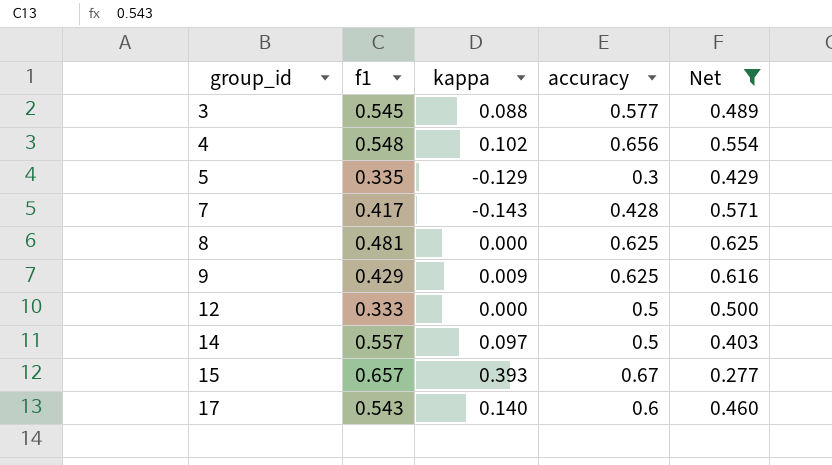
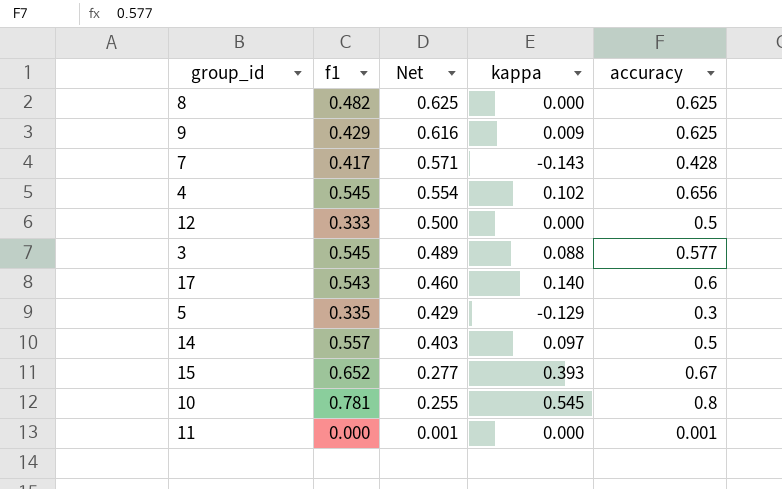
filter: Net >= 0.277 -> none
row order: group_id ascending -> Net descending
column Net | position: 5 -> 3
8 | f1: 0.481 -> 0.482
4 | f1: 0.548 -> 0.545
15 | f1: 0.657 -> 0.652

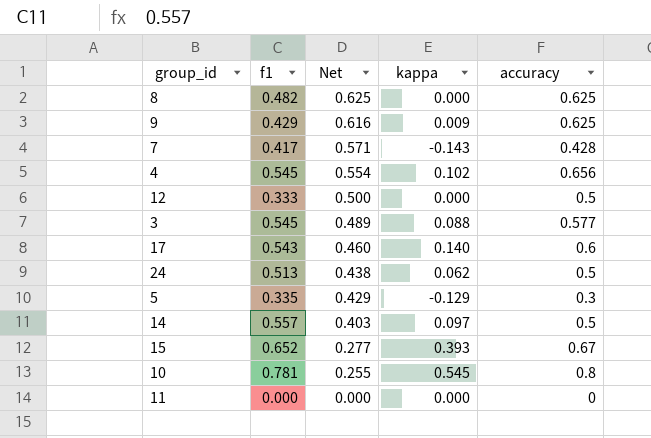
row 24: none -> 0.513 | 0.438 | 0.062 | 0.5
11 | Net: 0.001 -> 0.000
11 | accuracy: 0.001 -> 0

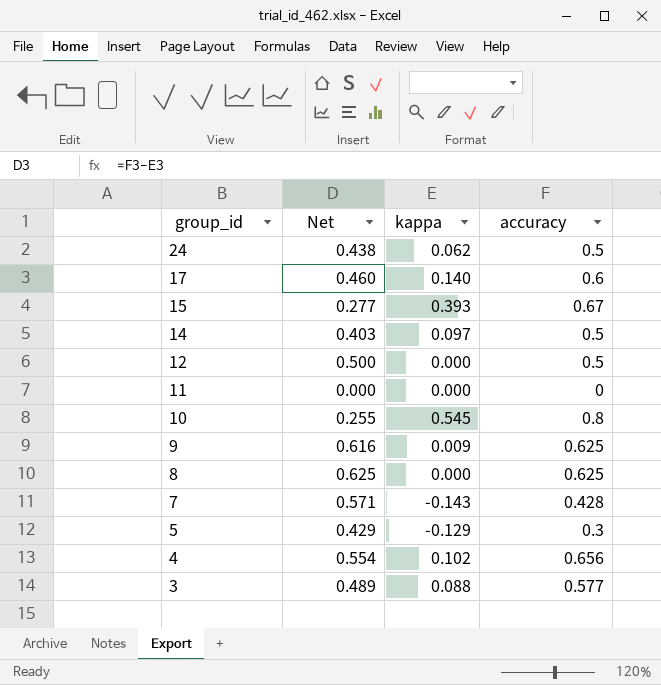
row order: Net descending -> group_id descending
column f1 | position: 2 -> none

